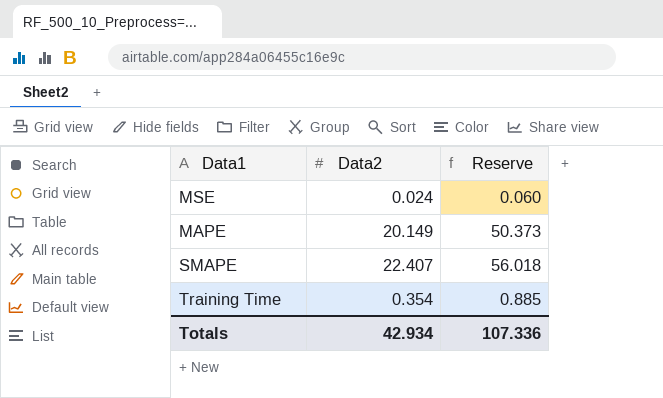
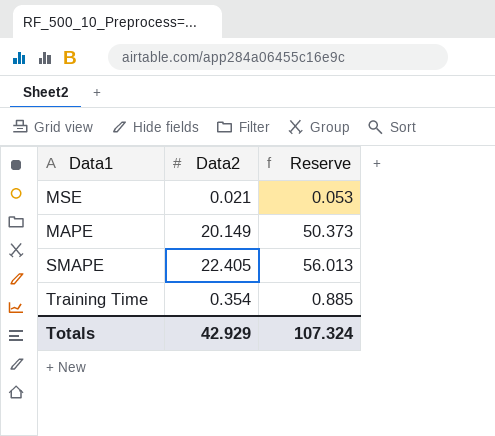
MSE | Data2: 0.024 -> 0.021
MSE | Reserve: 0.060 -> 0.053
SMAPE | Data2: 22.407 -> 22.405
SMAPE | Reserve: 56.018 -> 56.013
Totals | Data2: 42.934 -> 42.929
Totals | Reserve: 107.336 -> 107.324

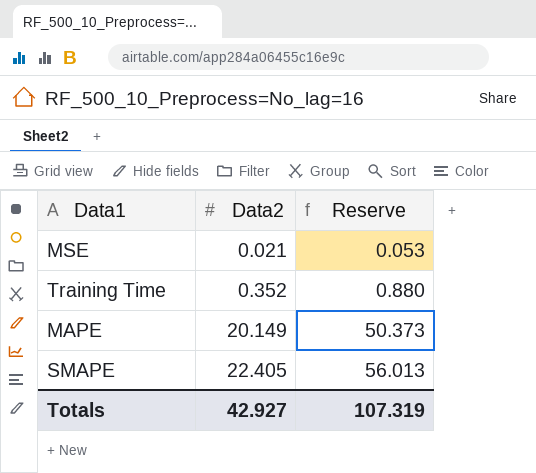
row order: none -> Data2 ascending
Training Time | Data2: 0.354 -> 0.352
Training Time | Reserve: 0.885 -> 0.880
Totals | Data2: 42.929 -> 42.927
Totals | Reserve: 107.324 -> 107.319

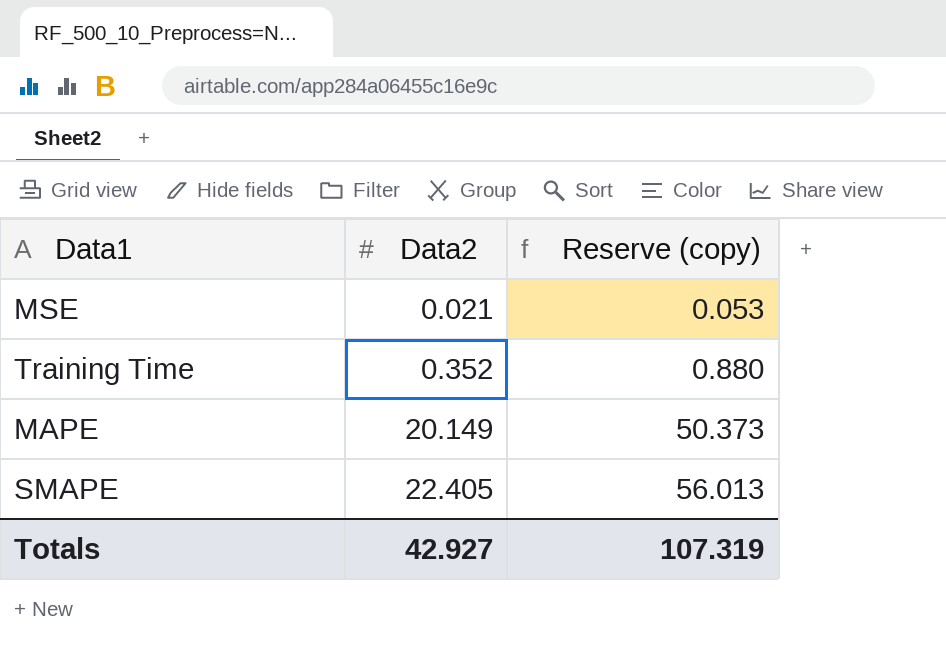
column name: Reserve -> Reserve (copy)

